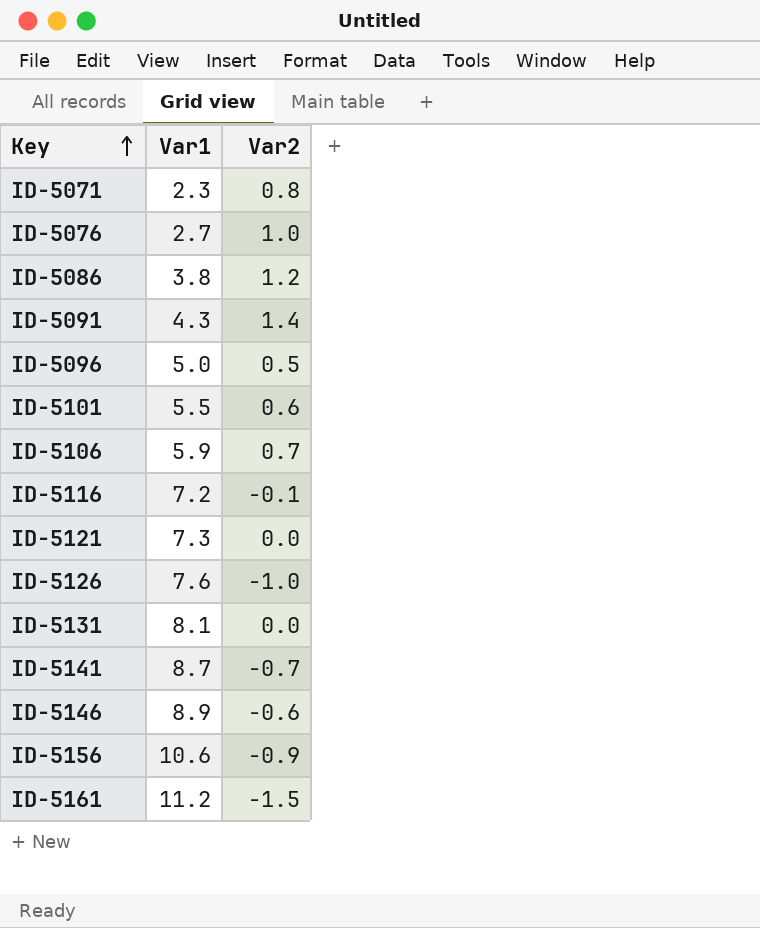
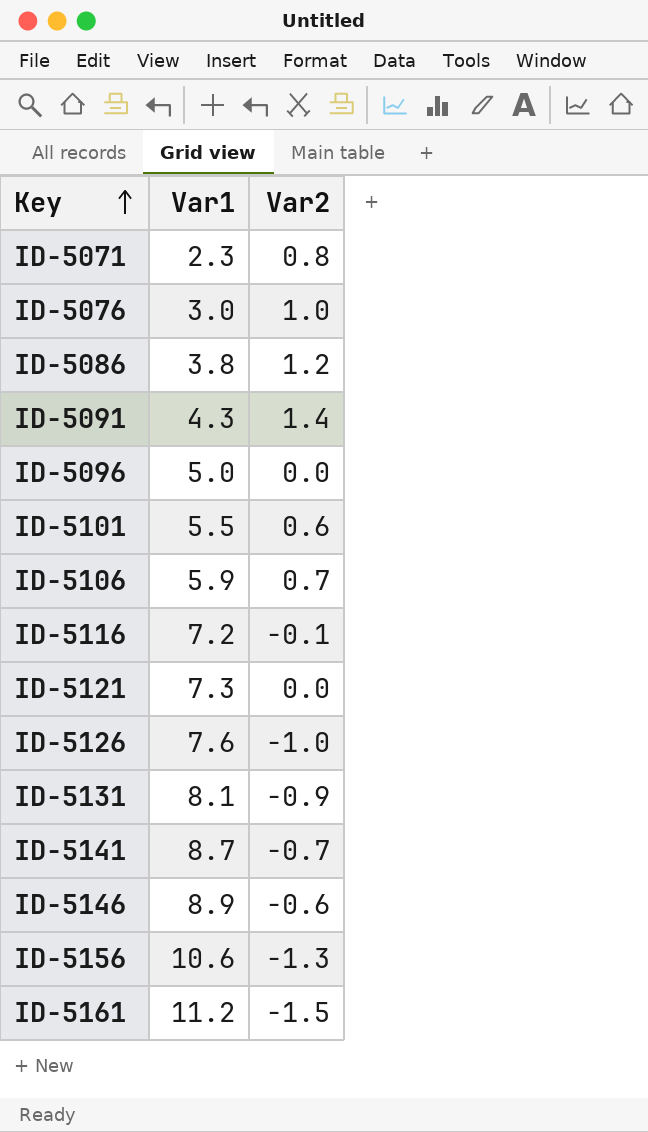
ID-5076 | Var1: 2.7 -> 3.0
ID-5096 | Var2: 0.5 -> 0.0
ID-5131 | Var2: 0.0 -> -0.9
ID-5156 | Var2: -0.9 -> -1.3

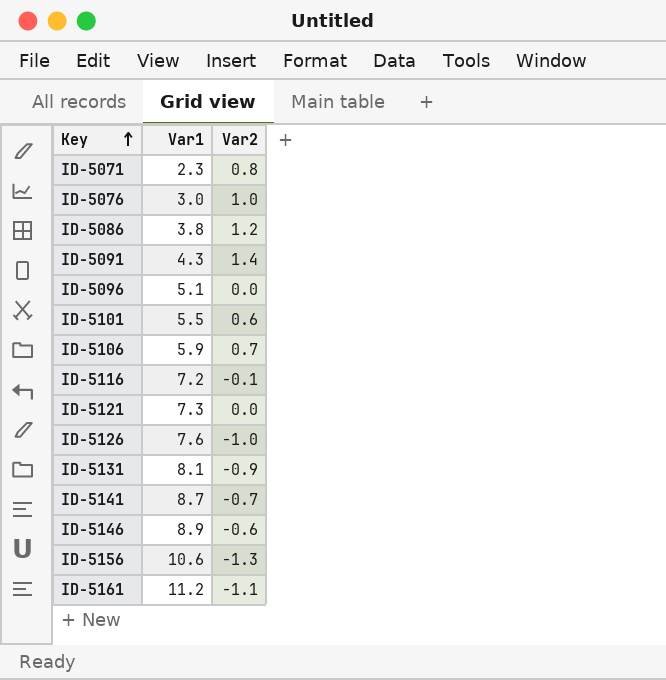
ID-5096 | Var1: 5.0 -> 5.1
ID-5161 | Var2: -1.5 -> -1.1

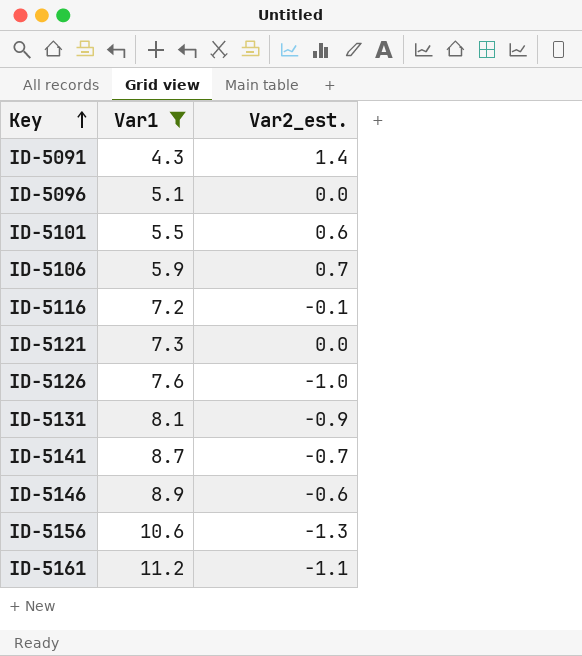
filter: none -> Var1 >= 4.3
column name: Var2 -> Var2_est.

